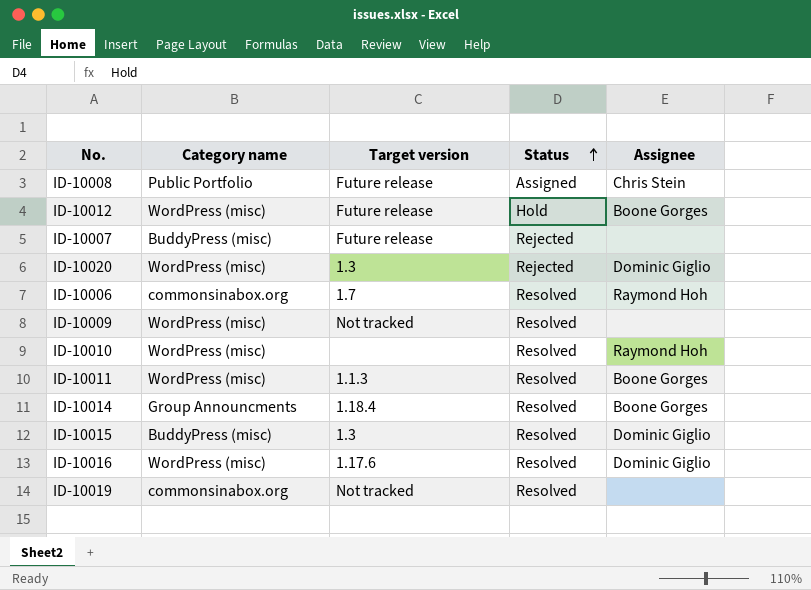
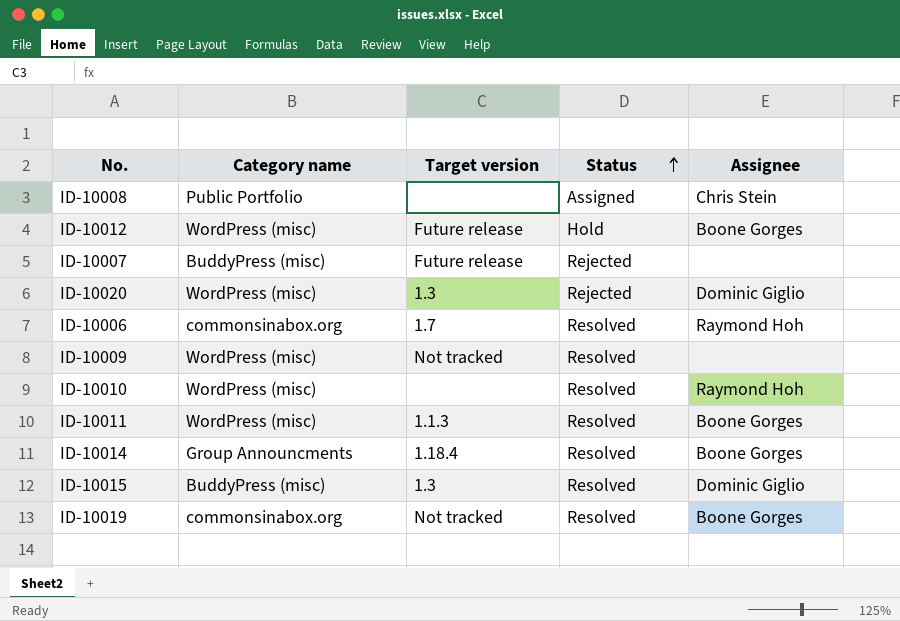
row ID-10016: WordPress (misc) | 1.17.6 | Resolved | Dominic Giglio -> none
ID-10008 | Target version: Future release -> none
ID-10019 | Assignee: none -> Boone Gorges

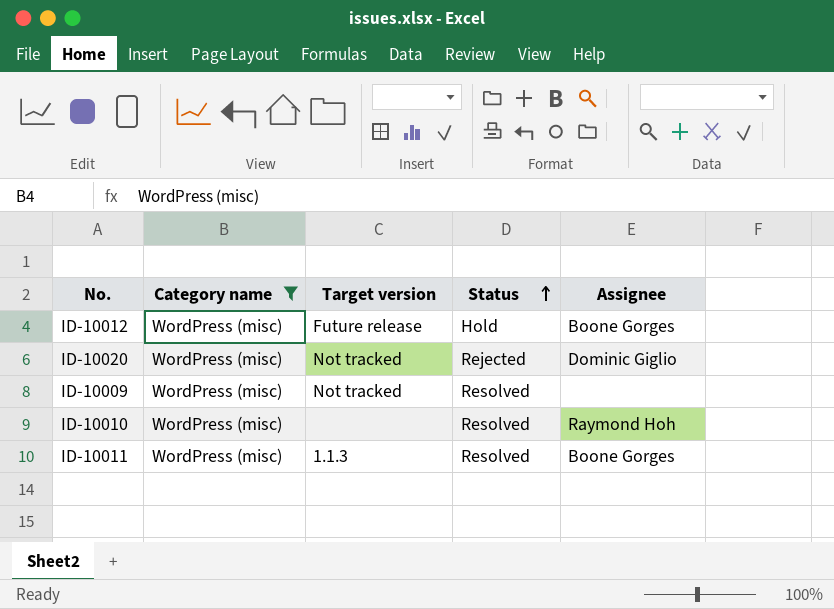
filter: none -> Category name = WordPress (misc)
ID-10020 | Target version: 1.3 -> Not tracked

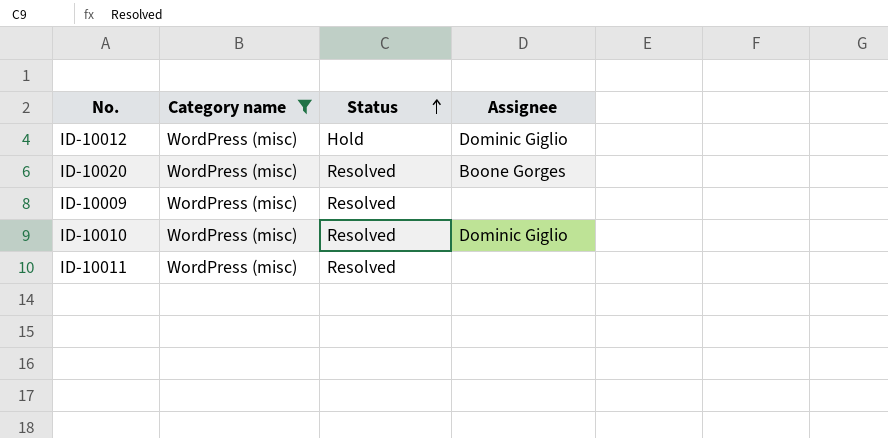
column Target version | position: 3 -> none
ID-10012 | Assignee: Boone Gorges -> Dominic Giglio
ID-10020 | Status: Rejected -> Resolved
ID-10020 | Assignee: Dominic Giglio -> Boone Gorges
ID-10010 | Assignee: Raymond Hoh -> Dominic Giglio
ID-10011 | Assignee: Boone Gorges -> none

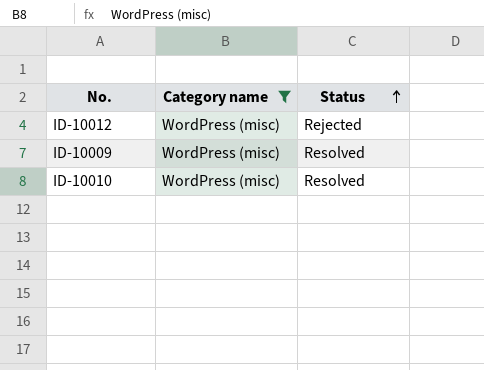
column Assignee | position: 4 -> none
row ID-10020: WordPress (misc) | Resolved | Boone Gorges -> none
row ID-10011: WordPress (misc) | Resolved | none -> none
ID-10012 | Status: Hold -> Rejected

